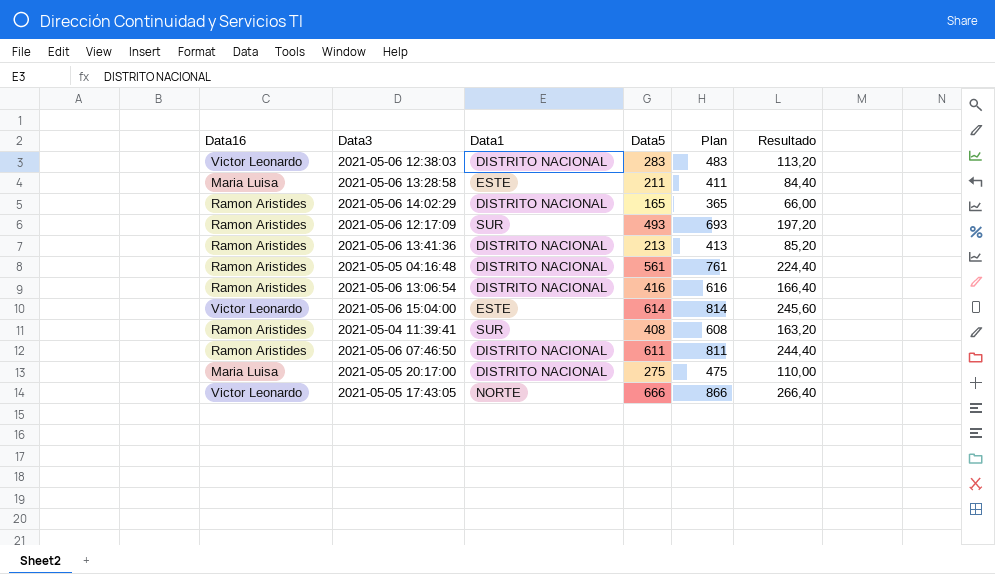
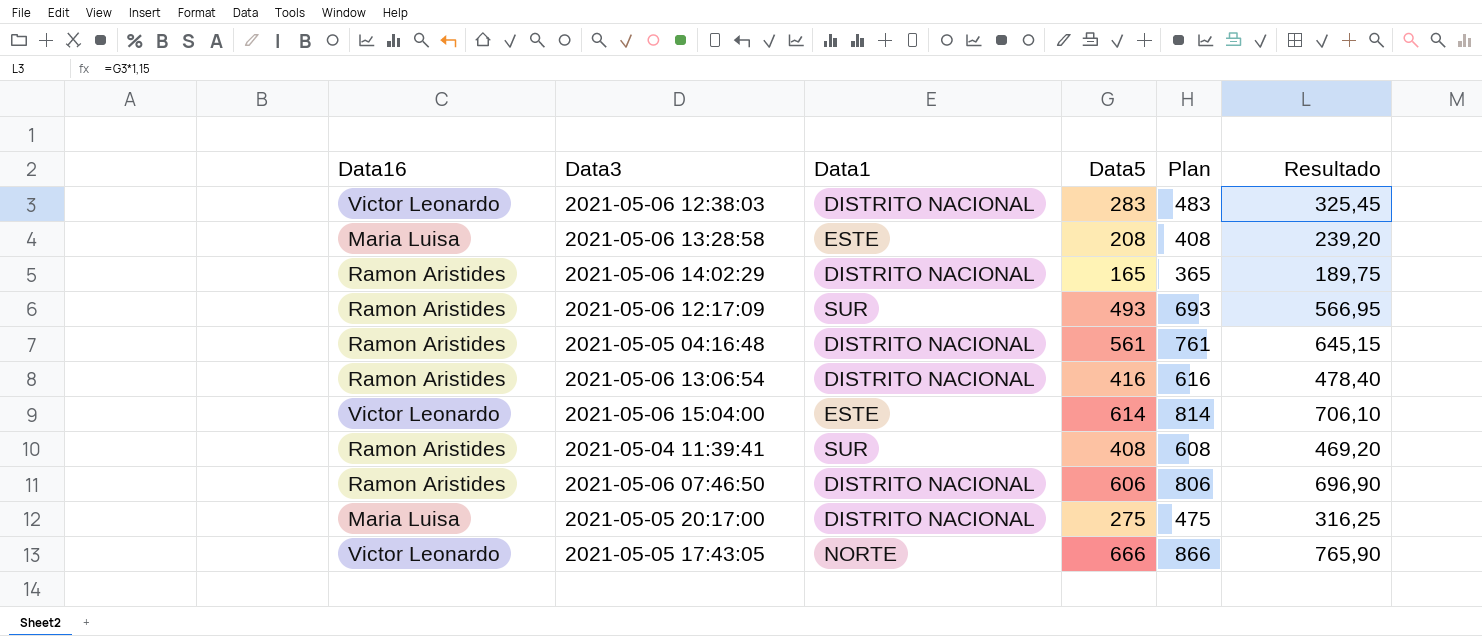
column Resultado | formula: [Data5] * 0,4 -> [Data5] * 1,15
row 2021-05-06 13:41:36: Ramon Aristides | DISTRITO NACIONAL | 213 | 413 | 85,20 -> none
2021-05-06 13:28:58 | Data5: 211 -> 208
2021-05-06 13:28:58 | Plan: 411 -> 408
2021-05-06 07:46:50 | Data5: 611 -> 606
2021-05-06 07:46:50 | Plan: 811 -> 806

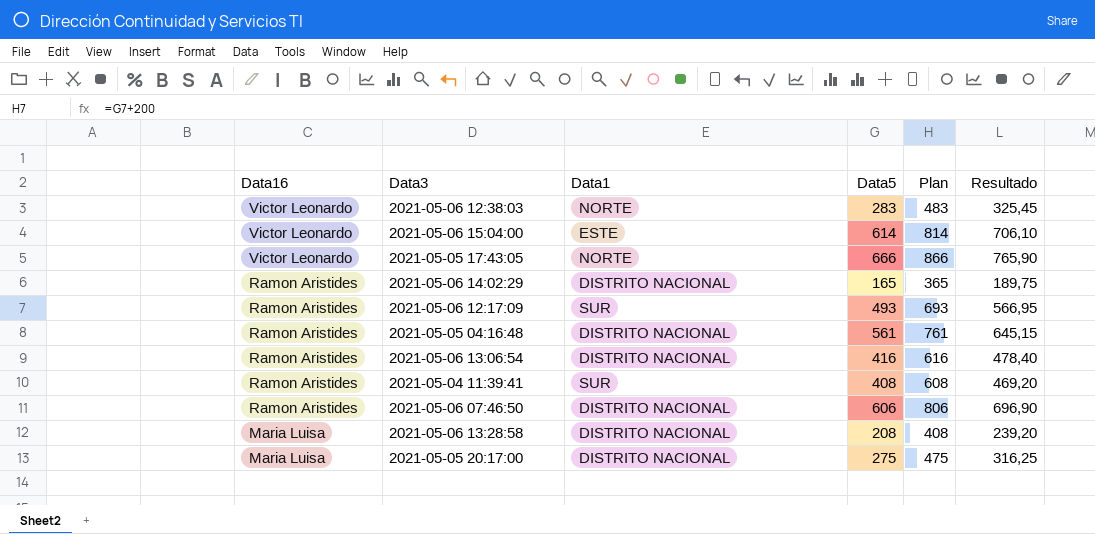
row order: none -> Data16 descending
2021-05-06 12:38:03 | Data1: DISTRITO NACIONAL -> NORTE
2021-05-06 13:28:58 | Data1: ESTE -> DISTRITO NACIONAL

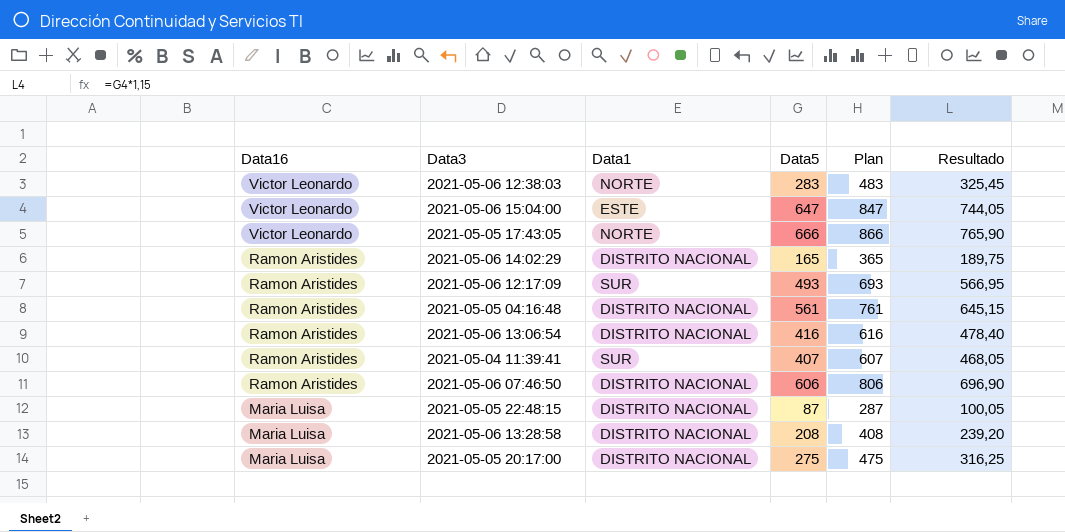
2021-05-06 15:04:00 | Data5: 614 -> 647
2021-05-06 15:04:00 | Plan: 814 -> 847
2021-05-06 15:04:00 | Resultado: 706,10 -> 744,05
2021-05-04 11:39:41 | Data5: 408 -> 407
2021-05-04 11:39:41 | Plan: 608 -> 607
2021-05-04 11:39:41 | Resultado: 469,20 -> 468,05
row 2021-05-05 22:48:15: none -> Maria Luisa | DISTRITO NACIONAL | 87 | 287 | 100,05

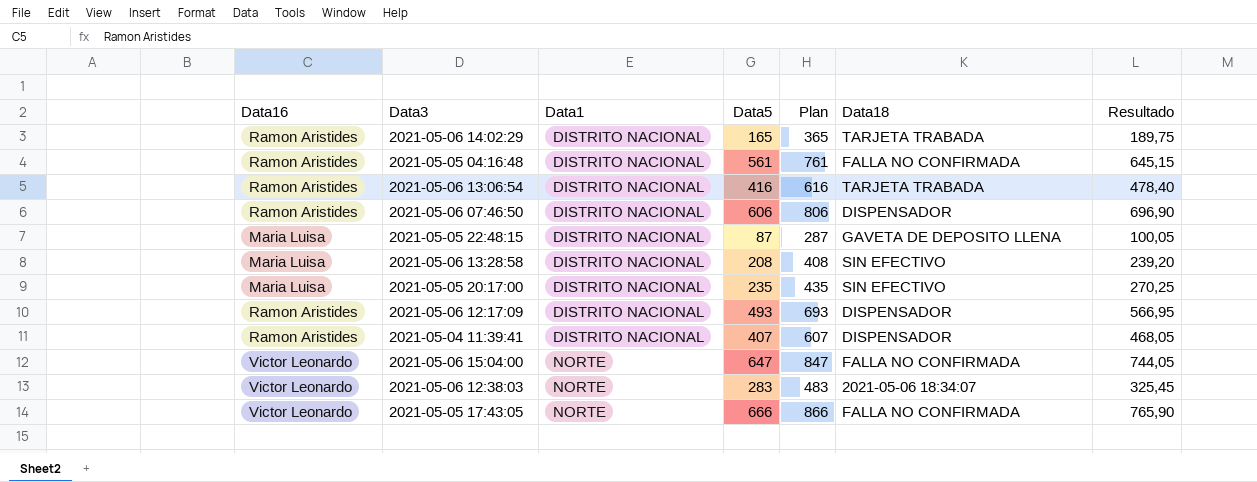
row order: Data16 descending -> Data1 ascending
column Data18 | position: none -> 6
2021-05-05 20:17:00 | Data5: 275 -> 235
2021-05-05 20:17:00 | Plan: 475 -> 435
2021-05-05 20:17:00 | Resultado: 316,25 -> 270,25
2021-05-06 12:17:09 | Data1: SUR -> DISTRITO NACIONAL
2021-05-04 11:39:41 | Data1: SUR -> DISTRITO NACIONAL
2021-05-06 15:04:00 | Data1: ESTE -> NORTE

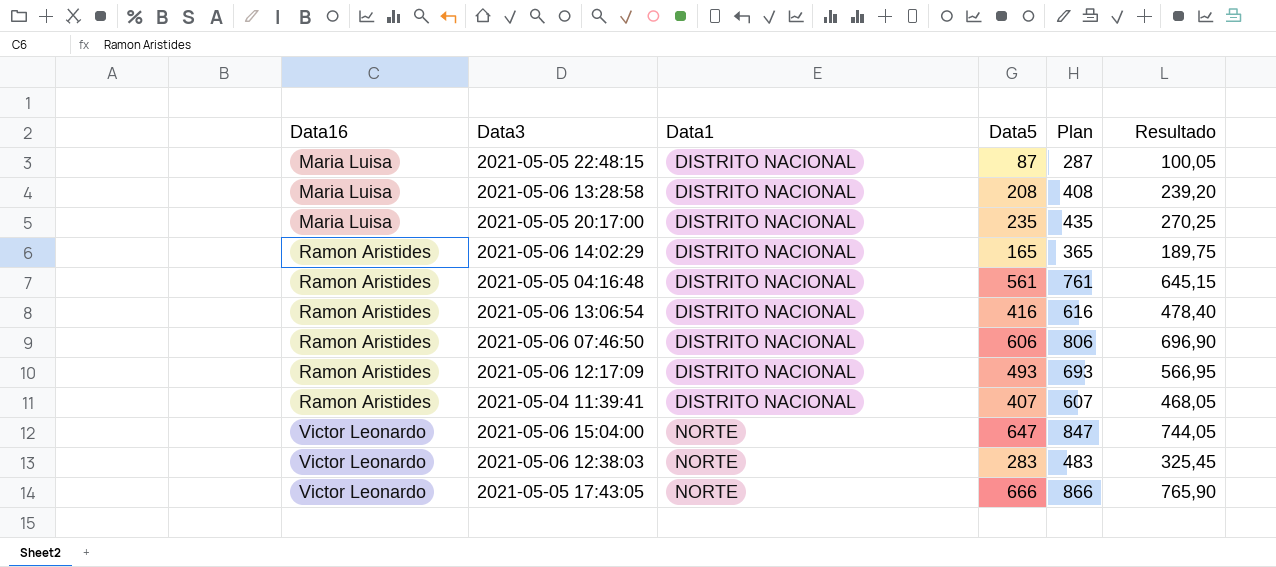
row order: Data1 ascending -> Data16 ascending
column Data18 | position: 6 -> none

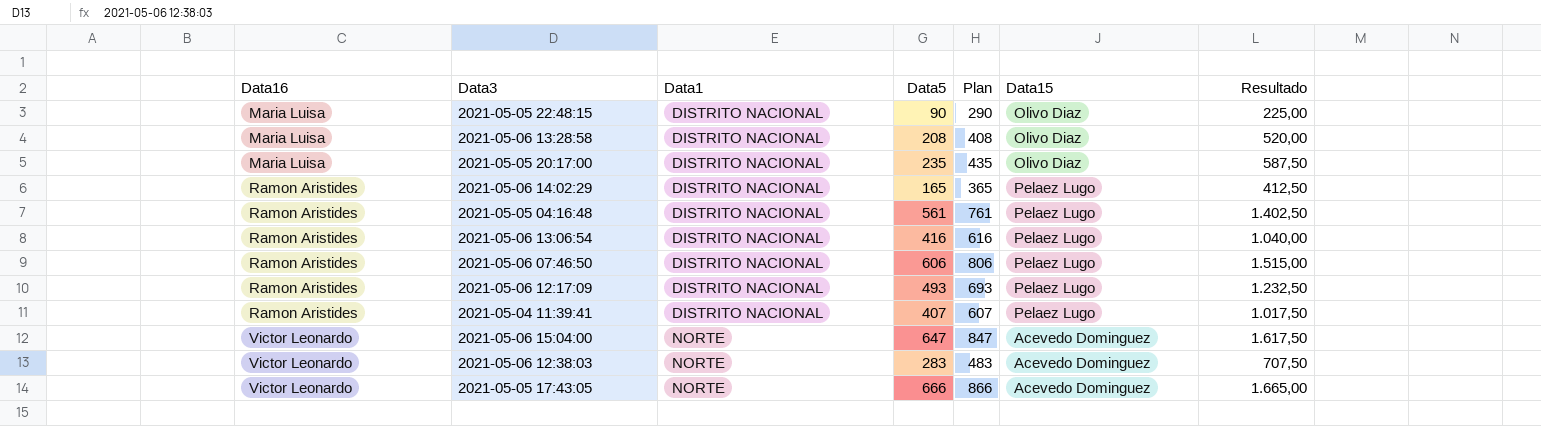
column Data15 | position: none -> 6
column Resultado | formula: [Data5] * 1,15 -> [Data5] * 2,5
2021-05-05 22:48:15 | Data5: 87 -> 90
2021-05-05 22:48:15 | Plan: 287 -> 290

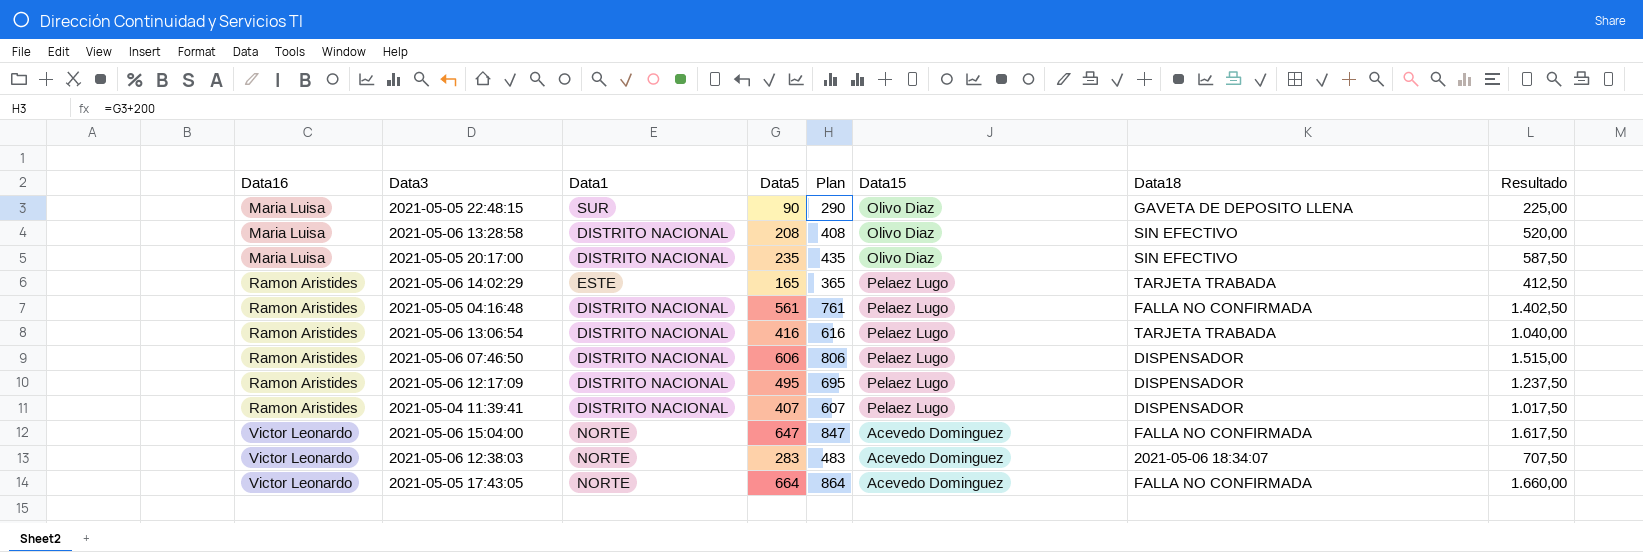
column Data18 | position: none -> 7
2021-05-05 22:48:15 | Data1: DISTRITO NACIONAL -> SUR
2021-05-06 14:02:29 | Data1: DISTRITO NACIONAL -> ESTE
2021-05-06 12:17:09 | Data5: 493 -> 495
2021-05-06 12:17:09 | Plan: 693 -> 695
2021-05-06 12:17:09 | Resultado: 1.232,50 -> 1.237,50
2021-05-05 17:43:05 | Data5: 666 -> 664
2021-05-05 17:43:05 | Plan: 866 -> 864
2021-05-05 17:43:05 | Resultado: 1.665,00 -> 1.660,00

